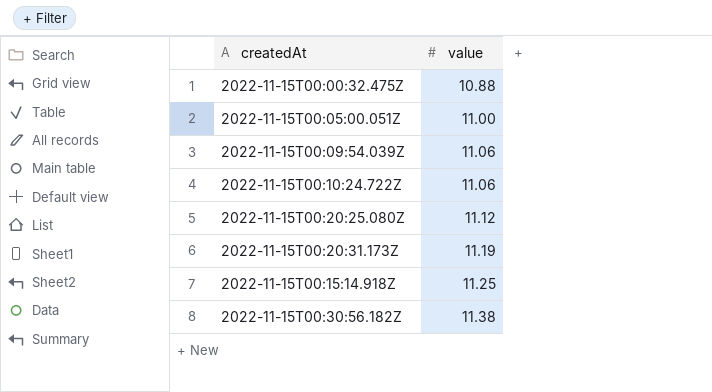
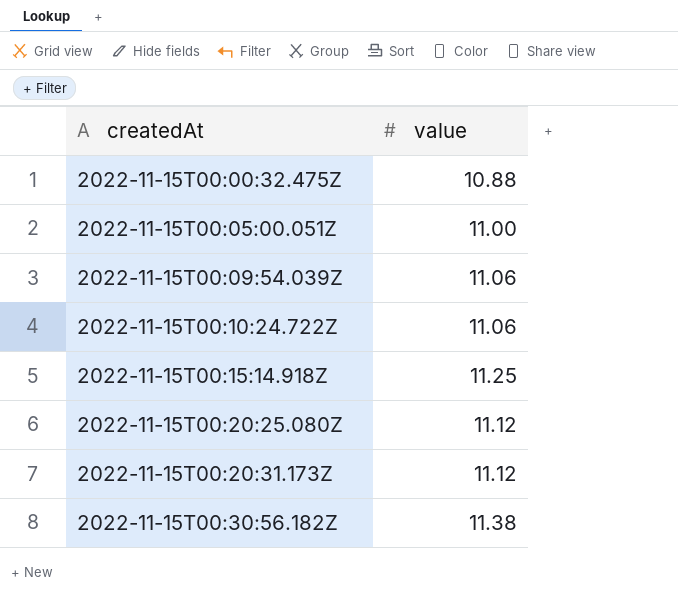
row order: value ascending -> createdAt ascending
2022-11-15T00:20:31.173Z | value: 11.19 -> 11.12

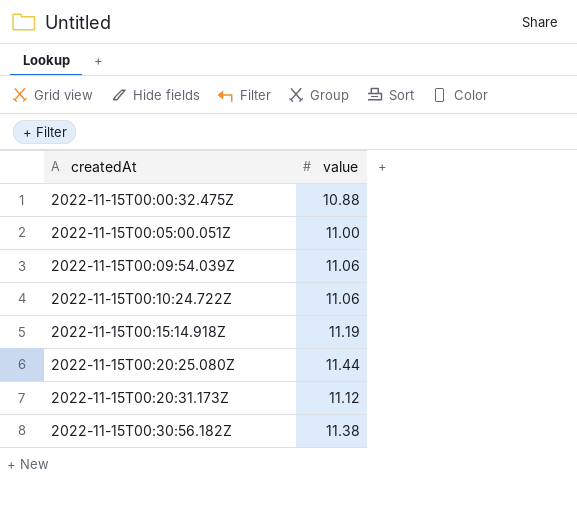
2022-11-15T00:15:14.918Z | value: 11.25 -> 11.19
2022-11-15T00:20:25.080Z | value: 11.12 -> 11.44

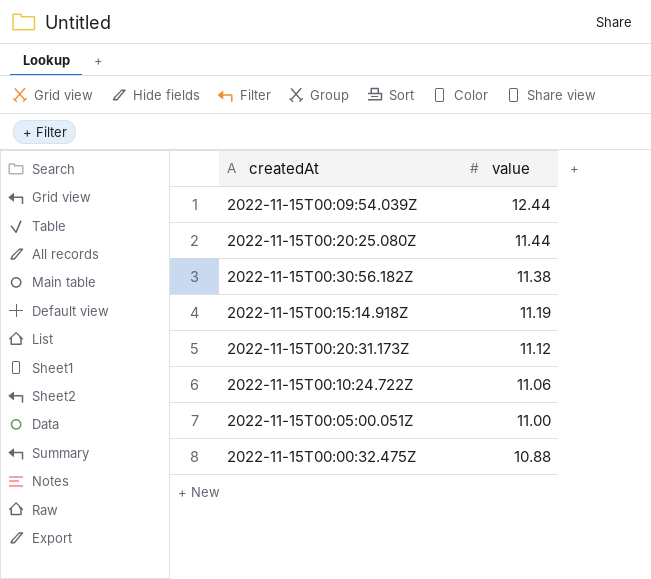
row order: createdAt ascending -> value descending
2022-11-15T00:09:54.039Z | value: 11.06 -> 12.44

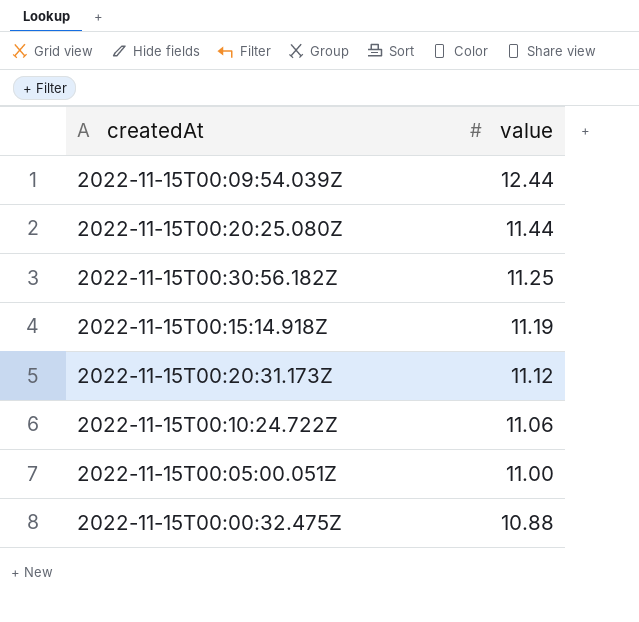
2022-11-15T00:30:56.182Z | value: 11.38 -> 11.25

